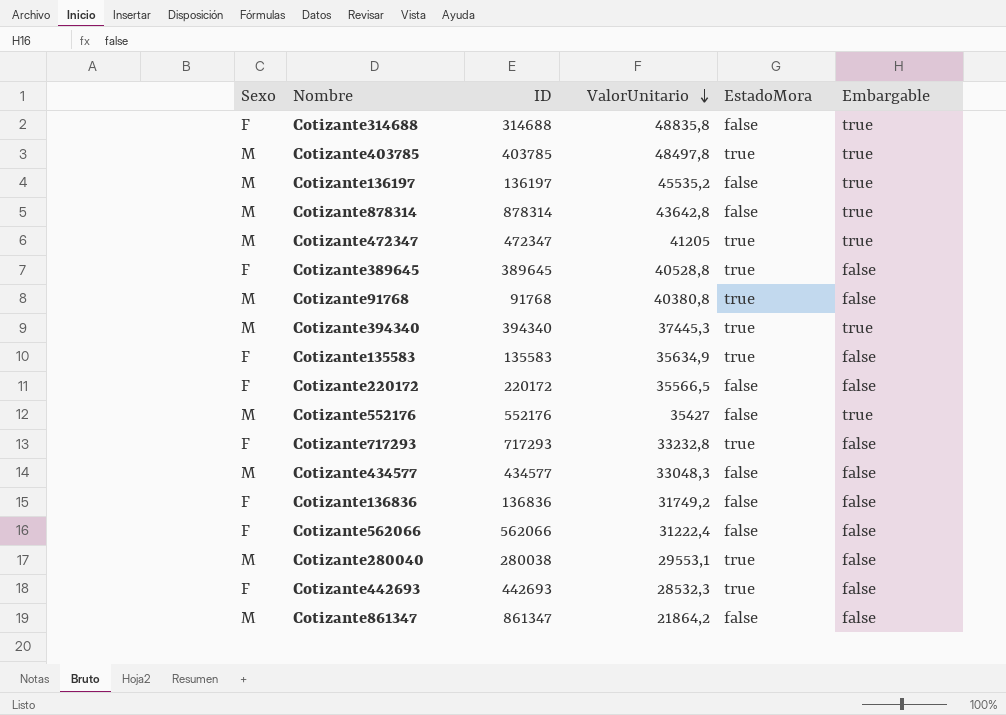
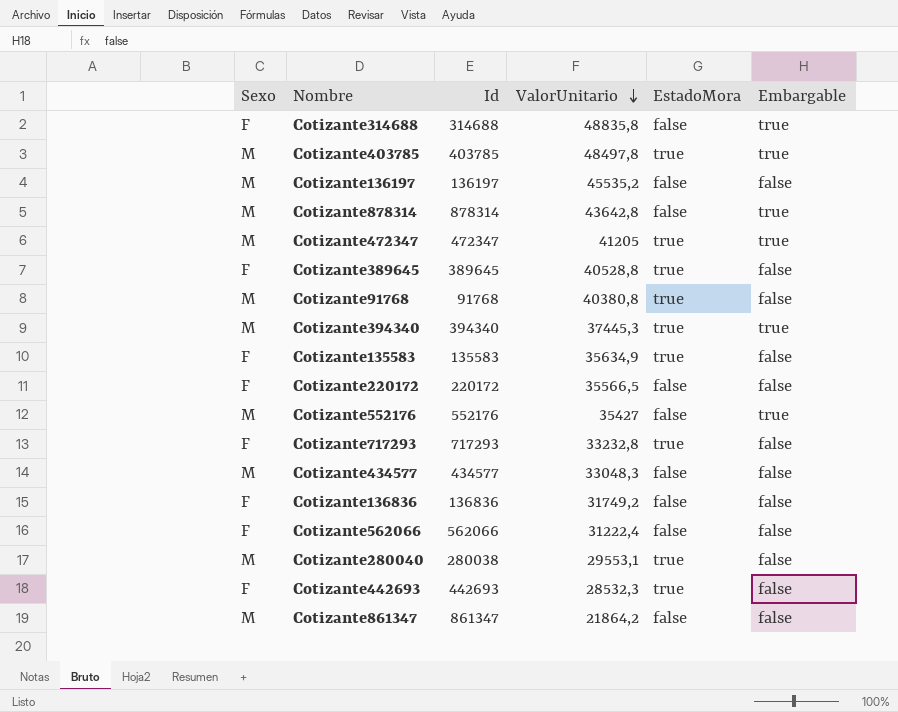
column name: ID -> Id
Cotizante136197 | Embargable: true -> false

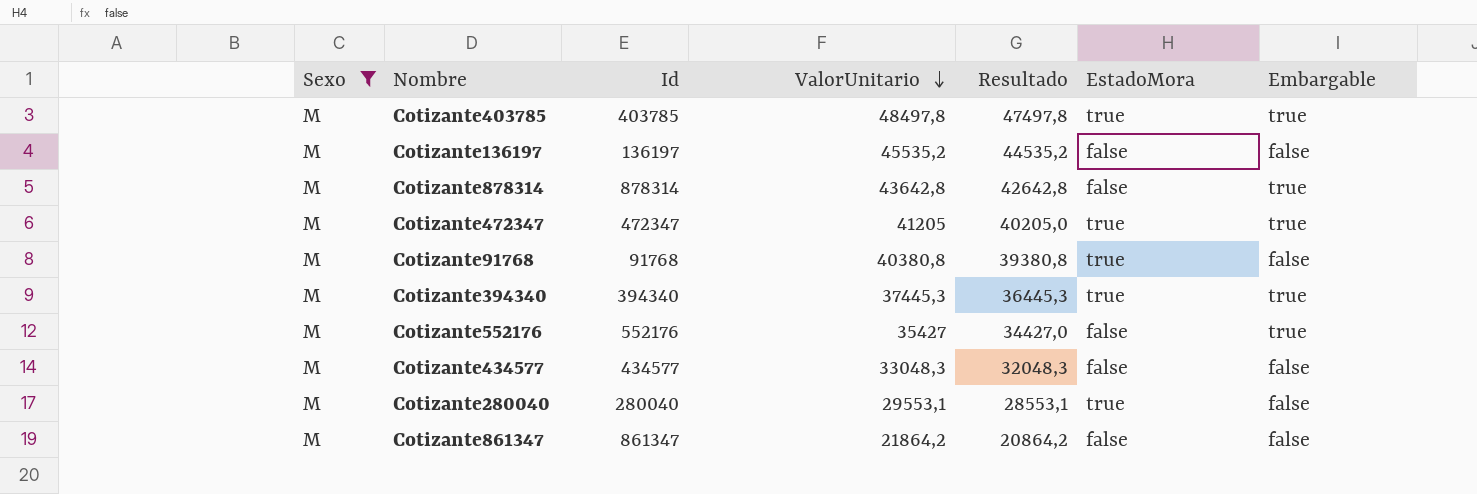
filter: none -> Sexo = M
column Resultado | formula: none -> [ValorUnitario] - 1000
Cotizante280040 | Id: 280038 -> 280040

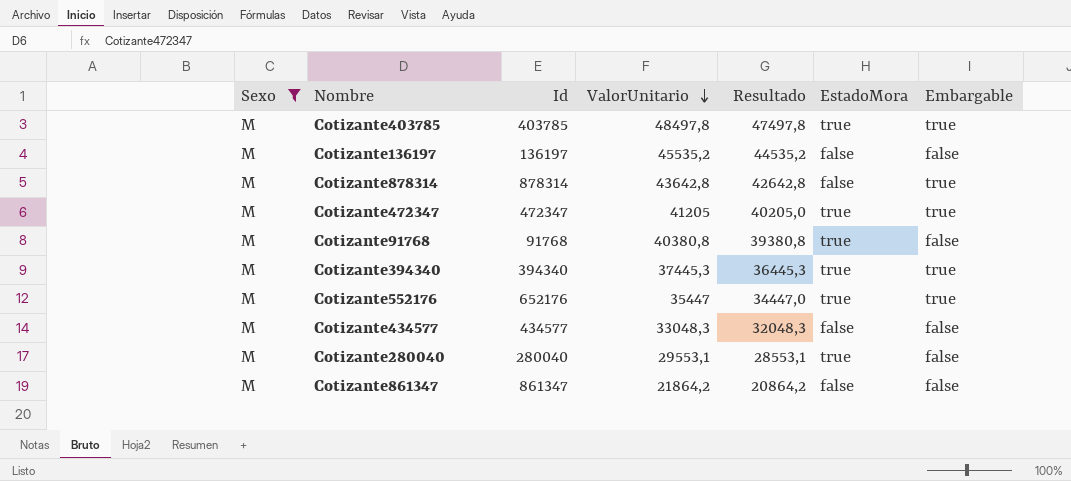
Cotizante552176 | Id: 552176 -> 652176
Cotizante552176 | ValorUnitario: 35427 -> 35447
Cotizante552176 | Resultado: 34427,0 -> 34447,0
Cotizante552176 | EstadoMora: false -> true

